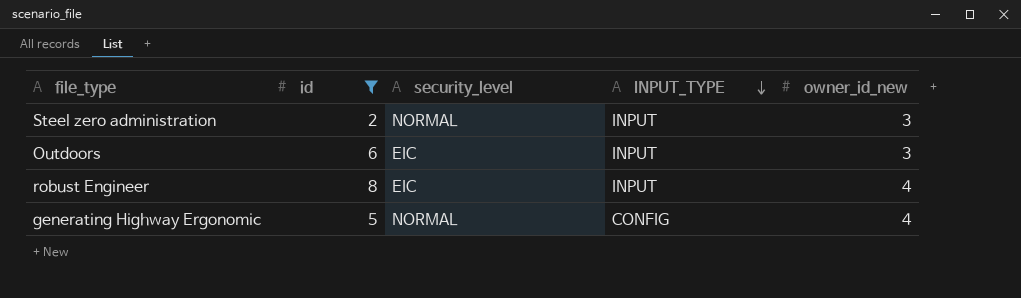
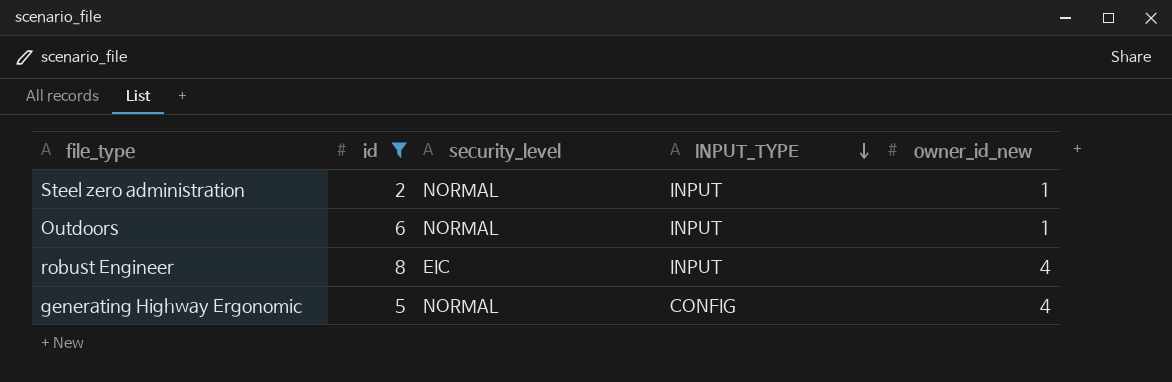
Steel zero administration | owner_id_new: 3 -> 1
Outdoors | security_level: EIC -> NORMAL
Outdoors | owner_id_new: 3 -> 1

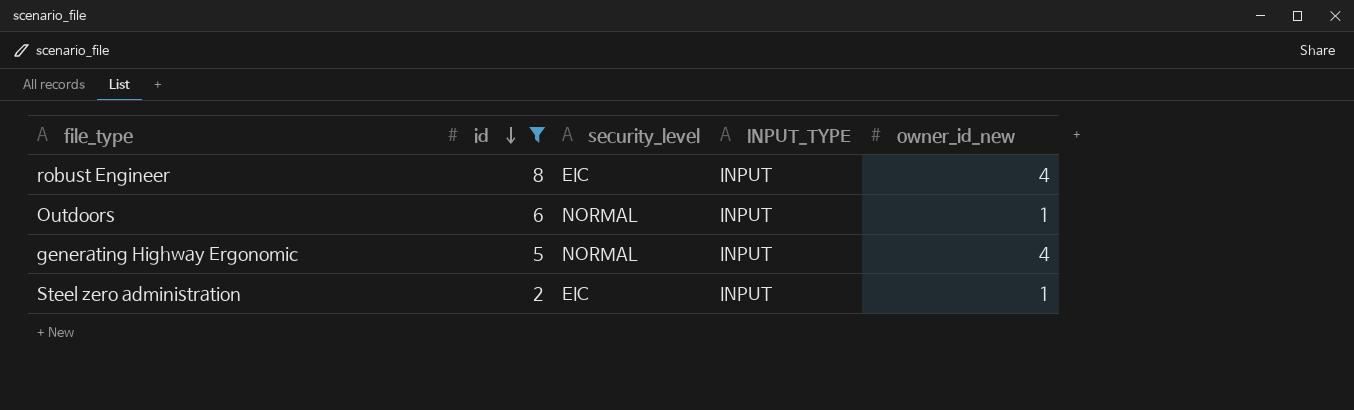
row order: INPUT_TYPE descending -> id descending
generating Highway Ergonomic | INPUT_TYPE: CONFIG -> INPUT
Steel zero administration | security_level: NORMAL -> EIC

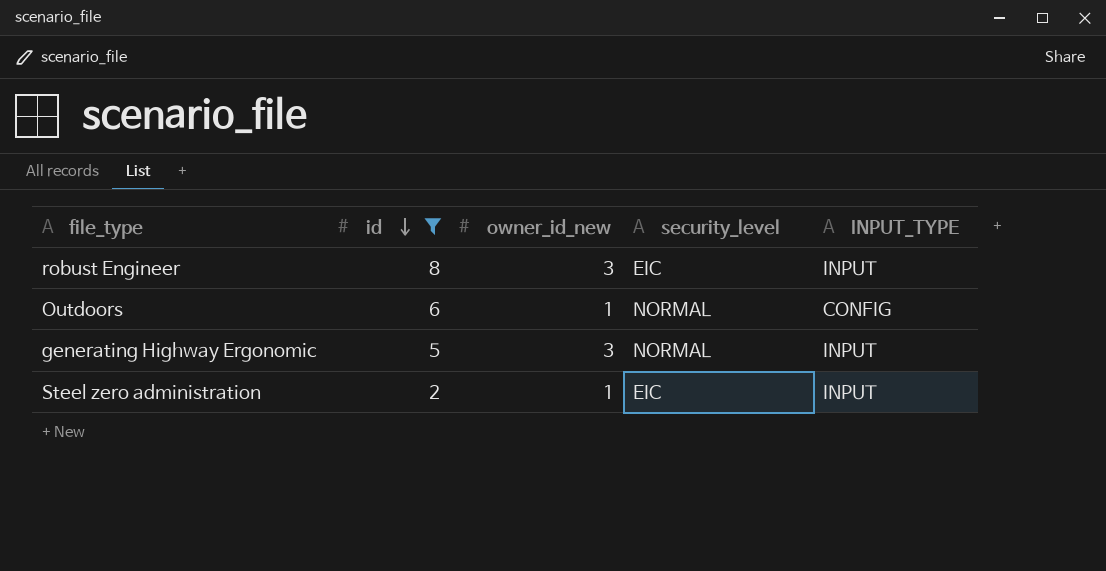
column owner_id_new | position: 5 -> 3
robust Engineer | owner_id_new: 4 -> 3
Outdoors | INPUT_TYPE: INPUT -> CONFIG
generating Highway Ergonomic | owner_id_new: 4 -> 3

